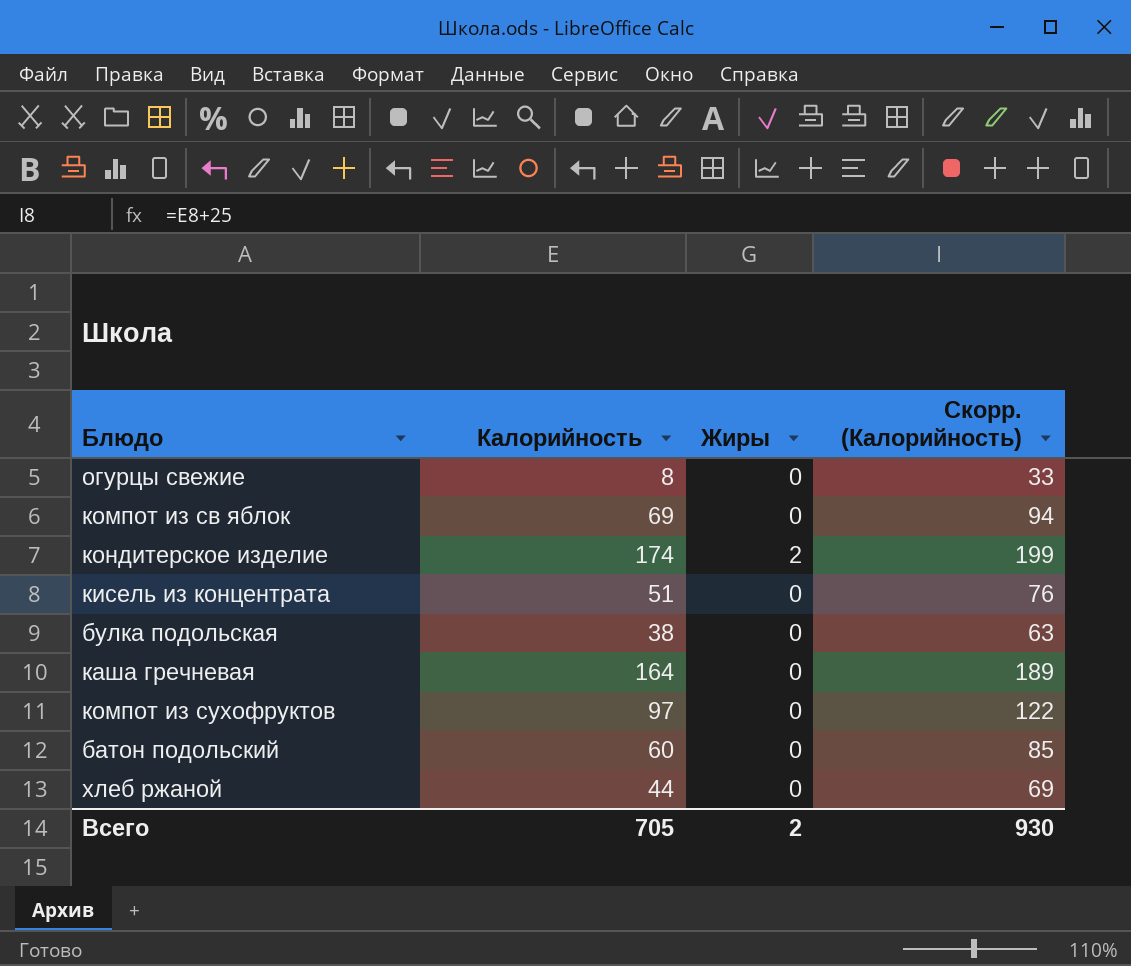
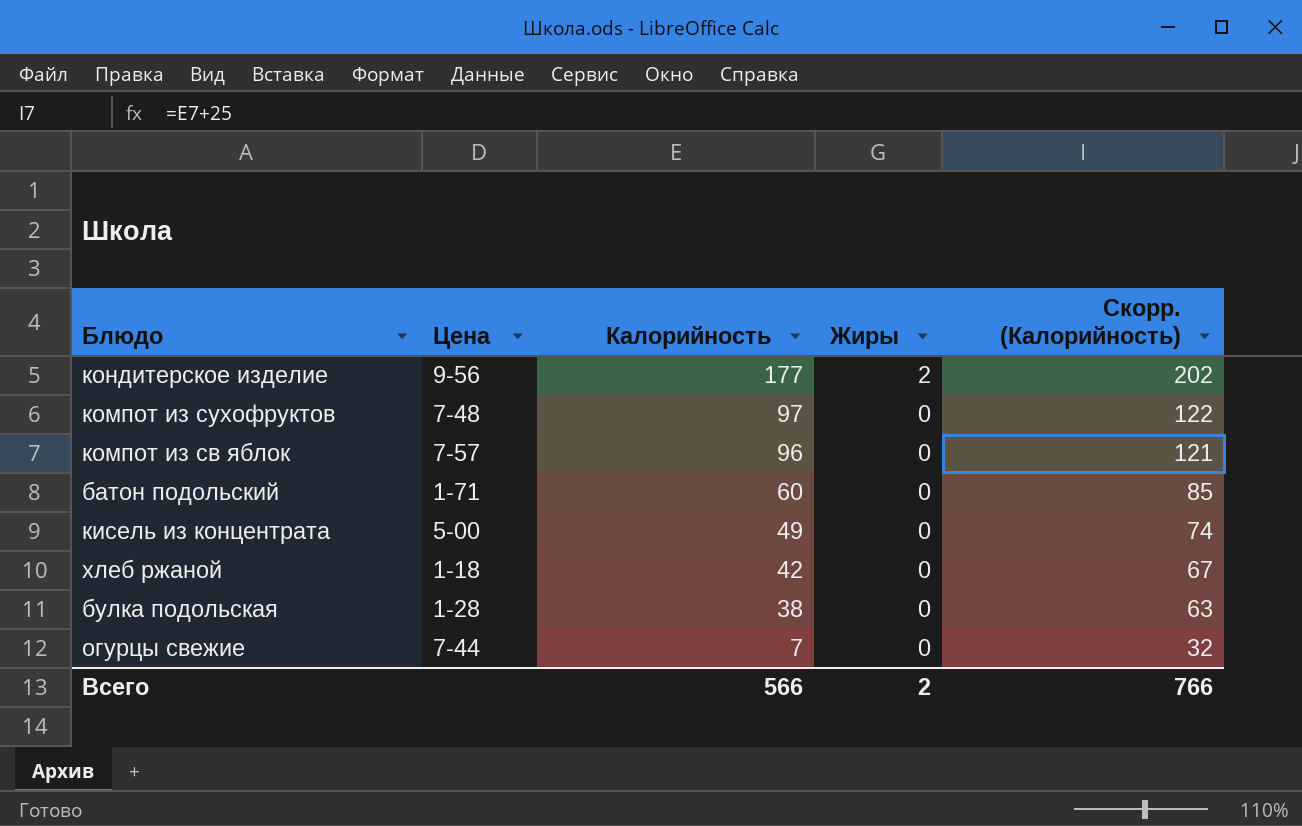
row order: none -> Калорийность descending
column Цена | position: none -> 2
row каша гречневая: 164 | 0 | 189 -> none
кондитерское изделие | Калорийность: 174 -> 177
кондитерское изделие | Скорр. (Калорийность): 199 -> 202
компот из св яблок | Калорийность: 69 -> 96
компот из св яблок | Скорр. (Калорийность): 94 -> 121
кисель из концентрата | Калорийность: 51 -> 49
кисель из концентрата | Скорр. (Калорийность): 76 -> 74
хлеб ржаной | Калорийность: 44 -> 42
хлеб ржаной | Скорр. (Калорийность): 69 -> 67
огурцы свежие | Калорийность: 8 -> 7
огурцы свежие | Скорр. (Калорийность): 33 -> 32
Всего | Калорийность: 705 -> 566
Всего | Скорр. (Калорийность): 930 -> 766

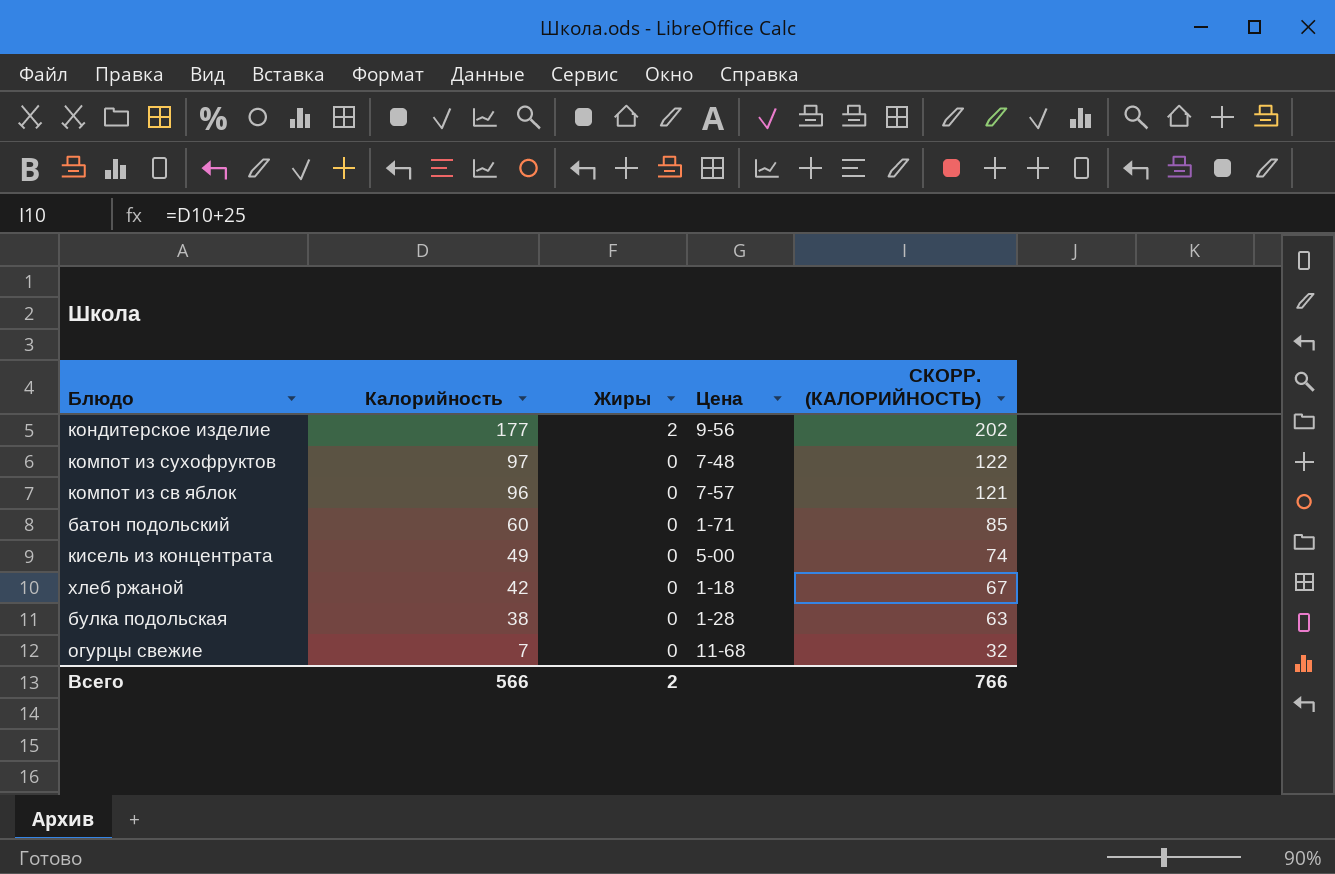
column Цена | position: 2 -> 4
column name: Скорр. (Калорийность) -> СКОРР. (КАЛОРИЙНОСТЬ)
огурцы свежие | Цена: 7-44 -> 11-68

